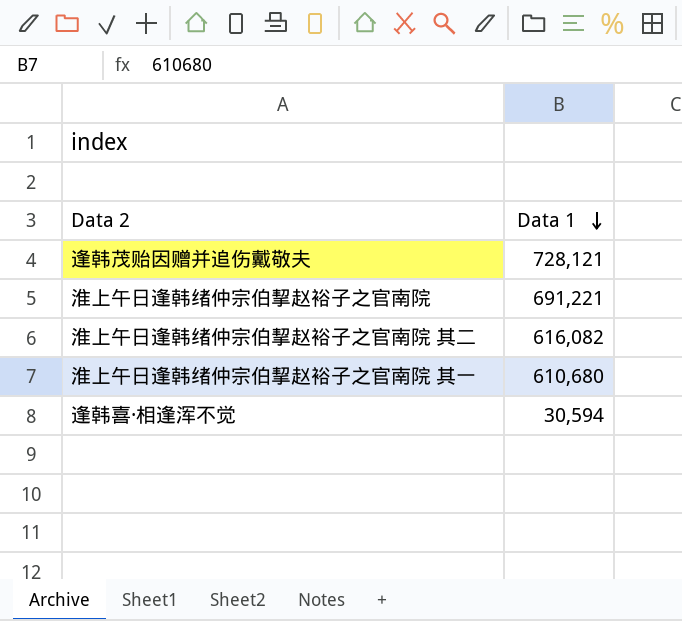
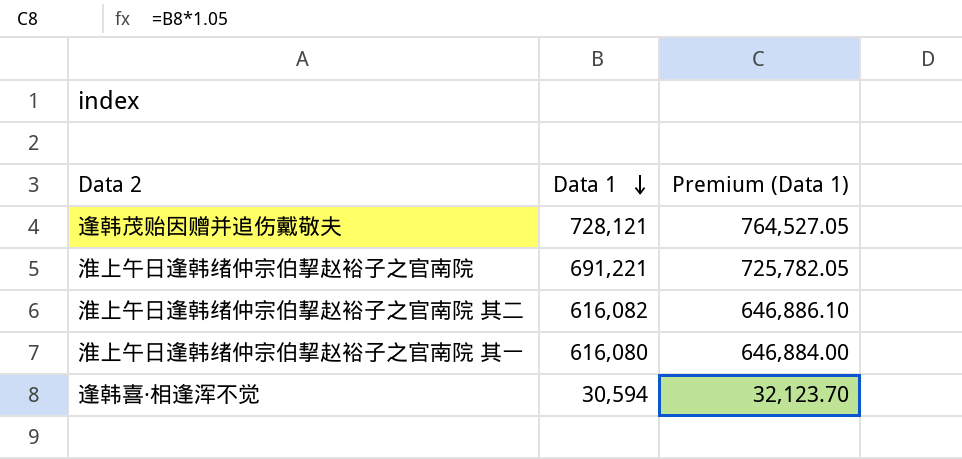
column Premium (Data 1) | formula: none -> [Data 1] * 1.05
淮上午日逢韩绪仲宗伯挈赵裕子之官南院 其一 | Data 1: 610,680 -> 616,080

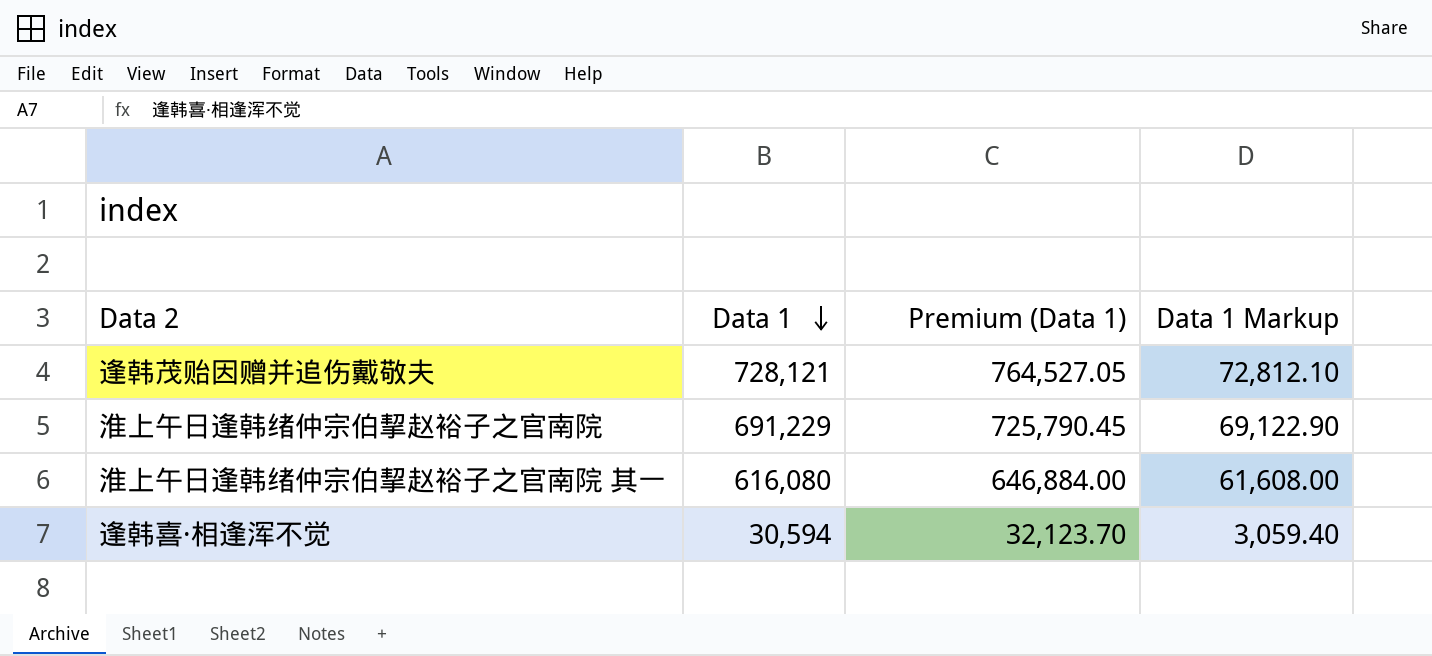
column Data 1 Markup | formula: none -> [Data 1] * 0.1
row 淮上午日逢韩绪仲宗伯挈赵裕子之官南院 其二: 616,082 | 646,886.10 -> none
淮上午日逢韩绪仲宗伯挈赵裕子之官南院 | Data 1: 691,221 -> 691,229
淮上午日逢韩绪仲宗伯挈赵裕子之官南院 | Premium (Data 1): 725,782.05 -> 725,790.45

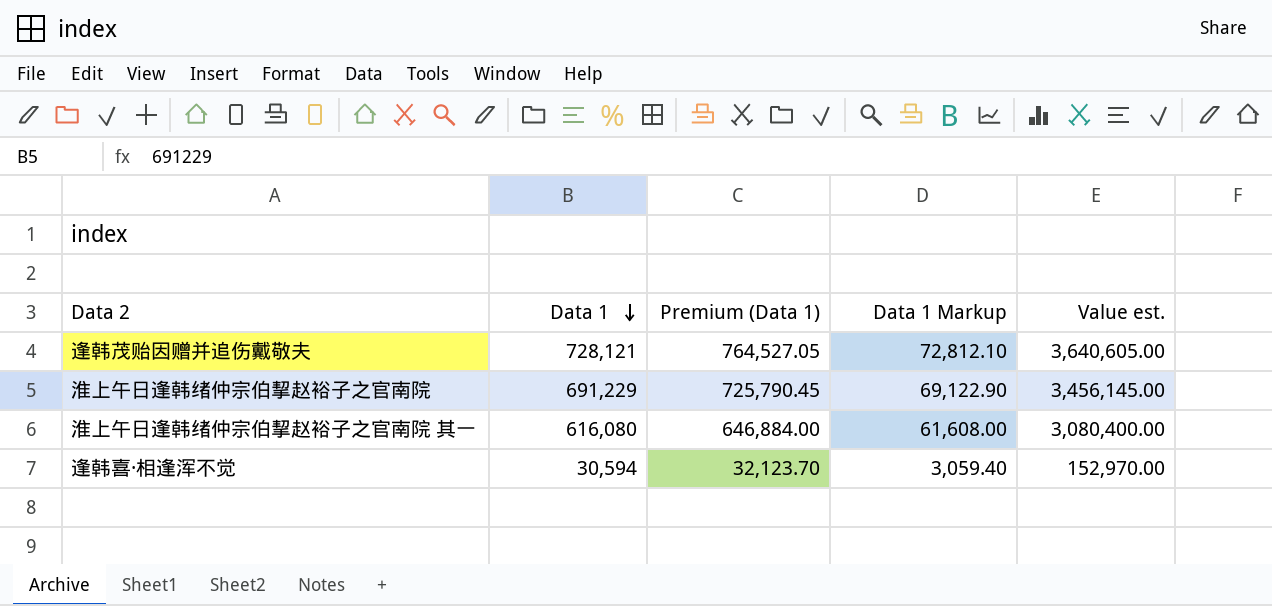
column Value est. | formula: none -> [Data 1] * 5

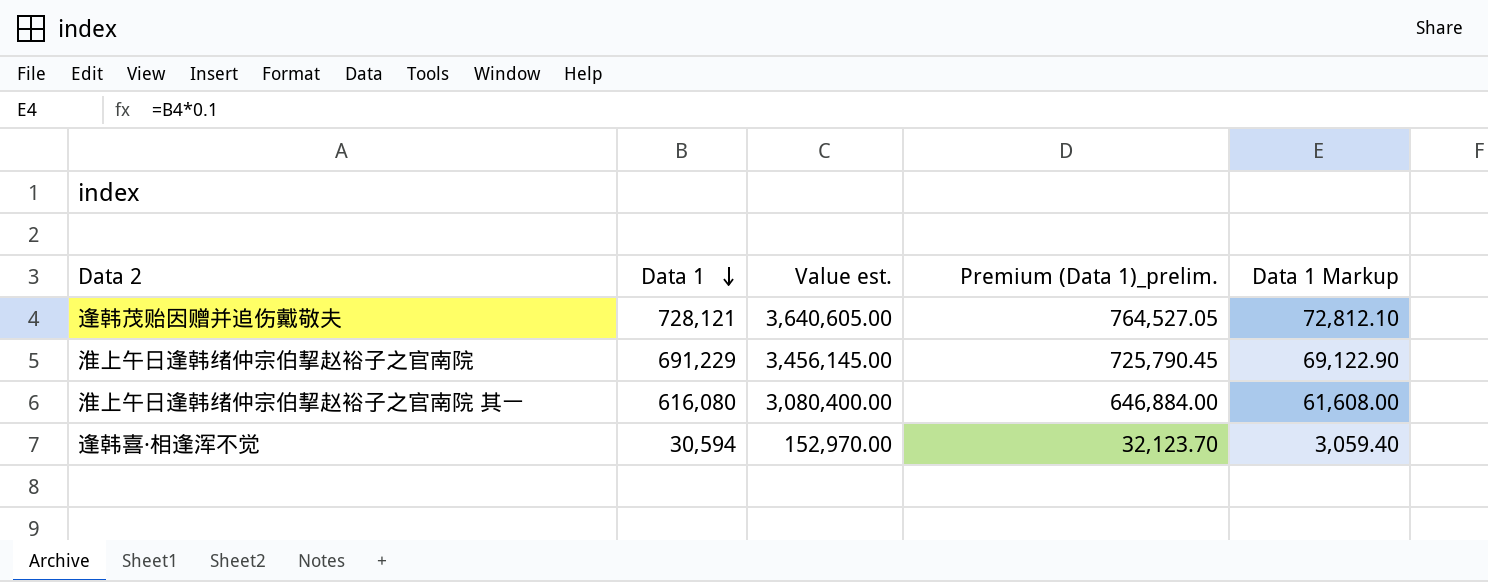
column Value est. | position: 5 -> 3
column name: Premium (Data 1) -> Premium (Data 1)_prelim.

